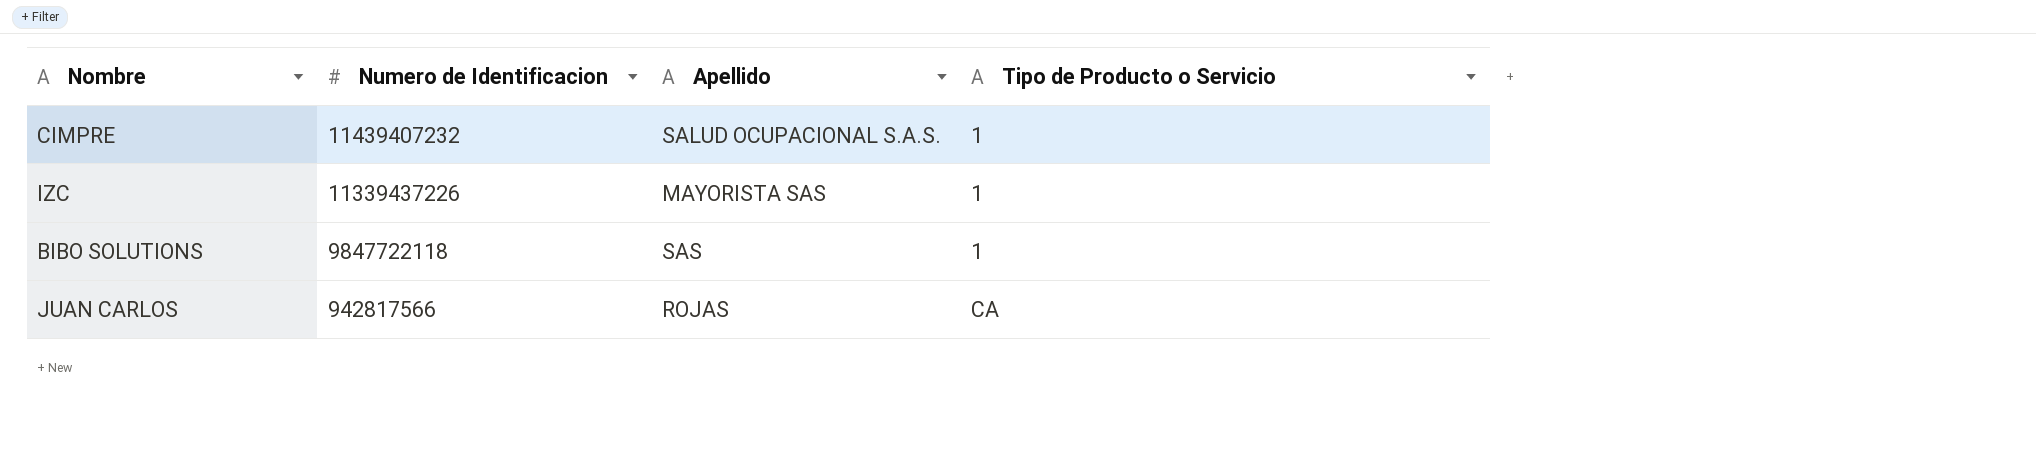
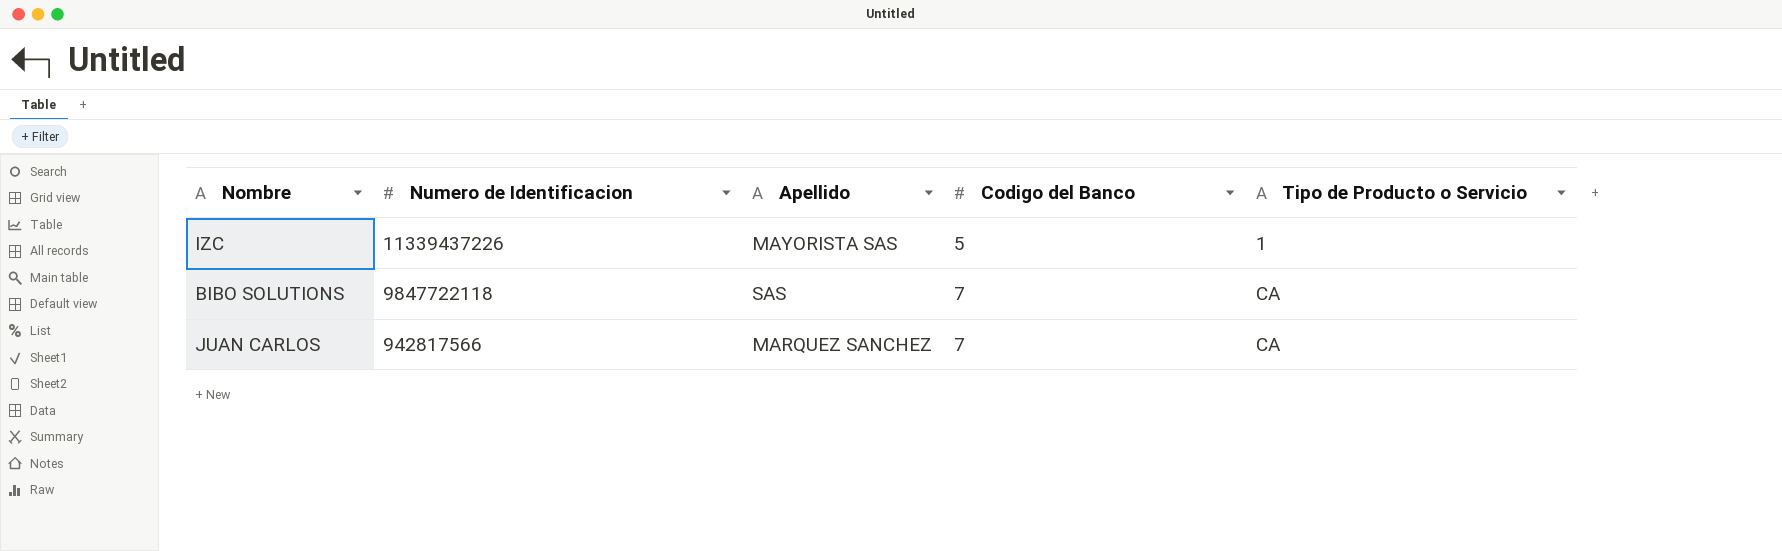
column Codigo del Banco | position: none -> 4
row CIMPRE: 11439407232 | SALUD OCUPACIONAL S.A.S. | 1 -> none
BIBO SOLUTIONS | Tipo de Producto o Servicio: 1 -> CA
JUAN CARLOS | Apellido: ROJAS -> MARQUEZ SANCHEZ

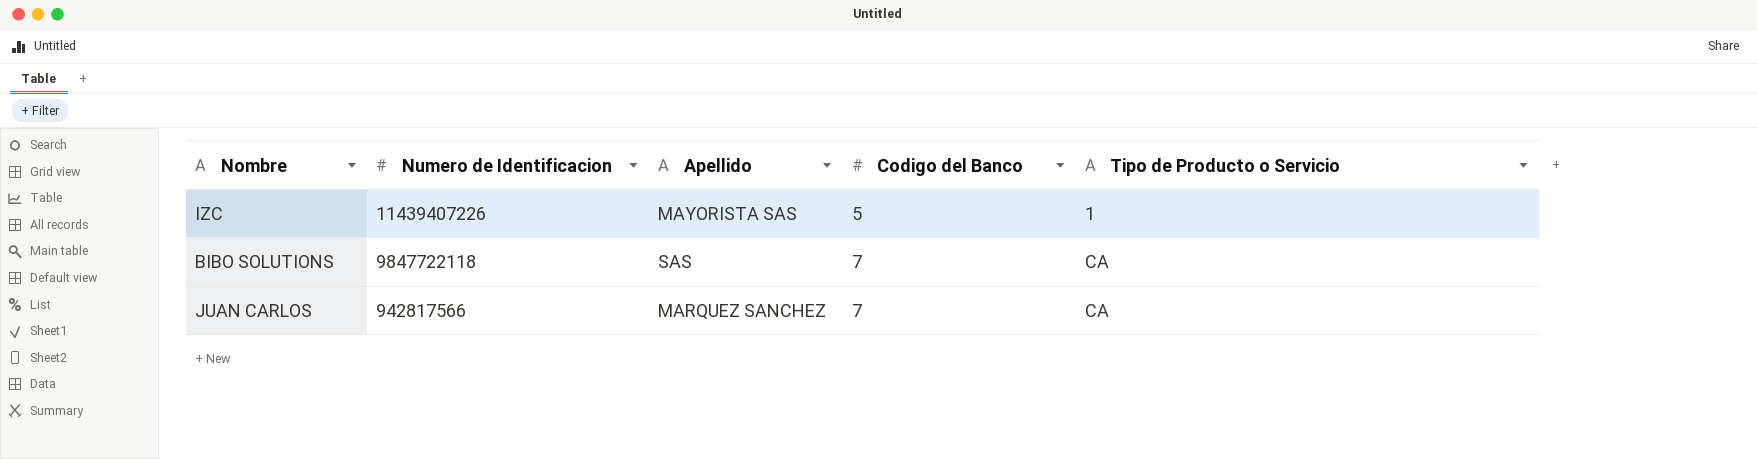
IZC | Numero de Identificacion: 11339437226 -> 11439407226

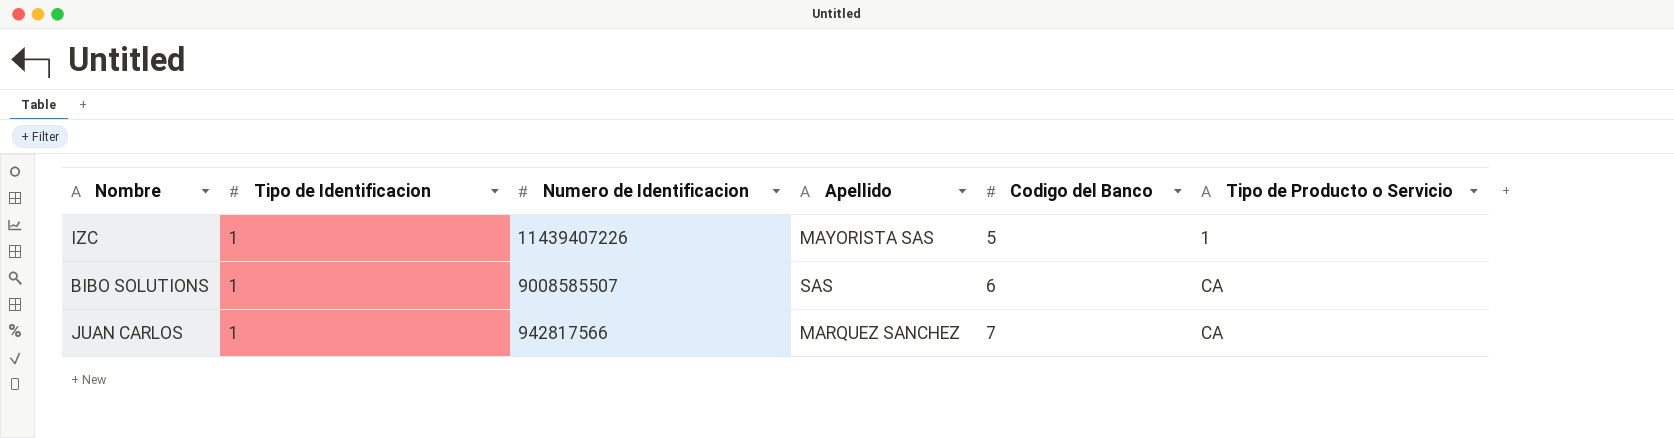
column Tipo de Identificacion | position: none -> 2
BIBO SOLUTIONS | Numero de Identificacion: 9847722118 -> 9008585507
BIBO SOLUTIONS | Codigo del Banco: 7 -> 6

